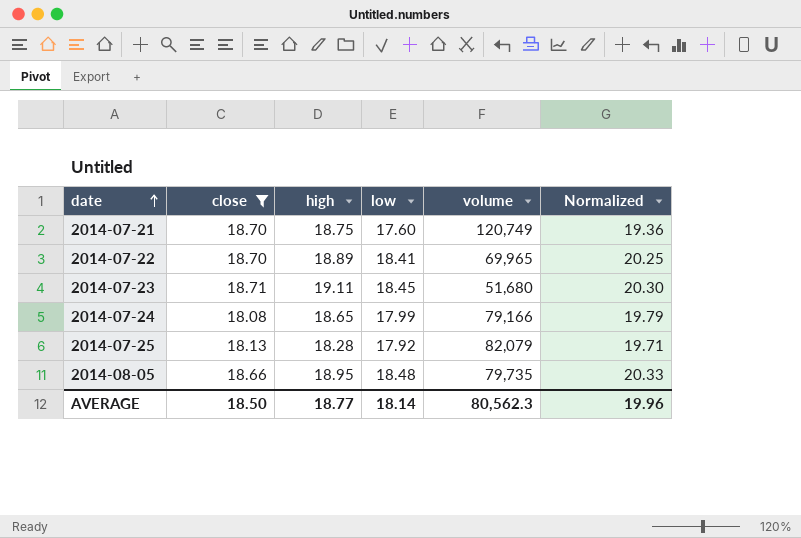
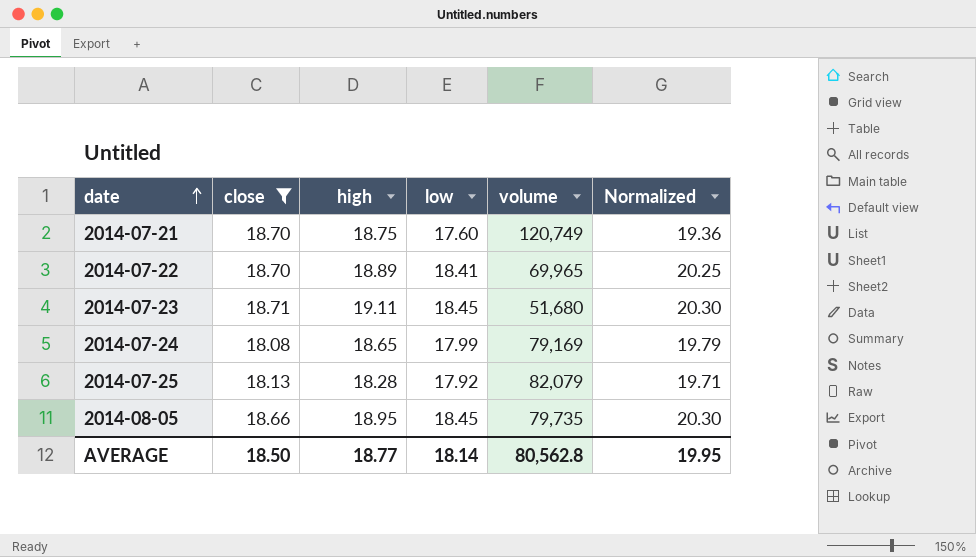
2014-07-24 | volume: 79,166 -> 79,169
2014-08-05 | low: 18.48 -> 18.45
2014-08-05 | Normalized: 20.33 -> 20.30
AVERAGE | volume: 80,562.3 -> 80,562.8
AVERAGE | Normalized: 19.96 -> 19.95

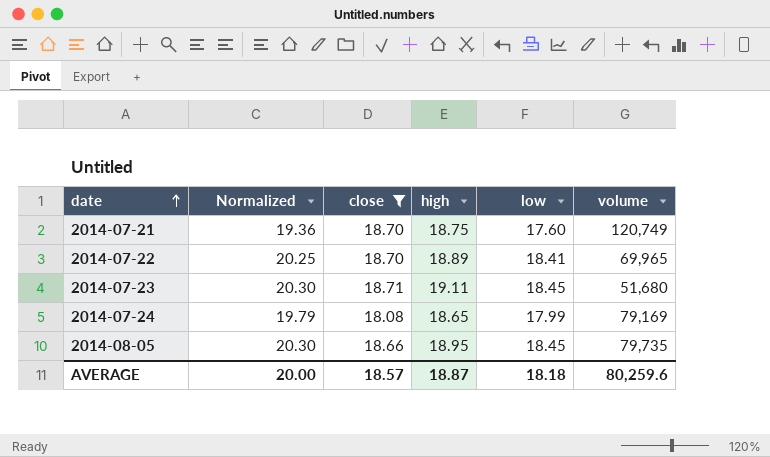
column Normalized | position: 6 -> 2
row 2014-07-25: 18.13 | 18.28 | 17.92 | 82,079 | 19.71 -> none
AVERAGE | Normalized: 19.95 -> 20.00
AVERAGE | close: 18.50 -> 18.57
AVERAGE | high: 18.77 -> 18.87
AVERAGE | low: 18.14 -> 18.18
AVERAGE | volume: 80,562.8 -> 80,259.6

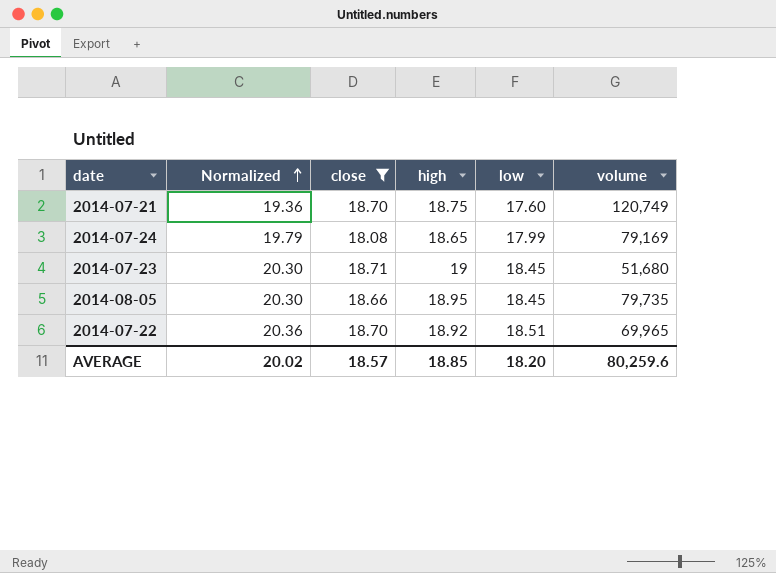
row order: date ascending -> Normalized ascending
2014-07-23 | high: 19.11 -> 19
2014-07-22 | Normalized: 20.25 -> 20.36
2014-07-22 | high: 18.89 -> 18.92
2014-07-22 | low: 18.41 -> 18.51
AVERAGE | Normalized: 20.00 -> 20.02
AVERAGE | high: 18.87 -> 18.85
AVERAGE | low: 18.18 -> 18.20

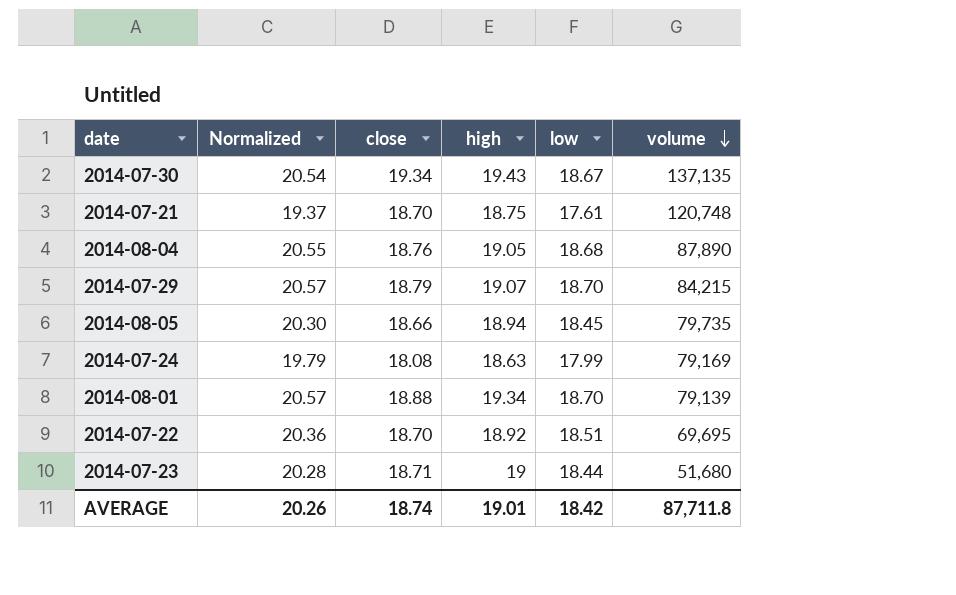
filter: close <= 18.71 -> none
row order: Normalized ascending -> volume descending
2014-07-21 | Normalized: 19.36 -> 19.37
2014-07-21 | low: 17.60 -> 17.61
2014-07-21 | volume: 120,749 -> 120,748
2014-08-05 | high: 18.95 -> 18.94
2014-07-24 | high: 18.65 -> 18.63
2014-07-22 | volume: 69,965 -> 69,695
2014-07-23 | Normalized: 20.30 -> 20.28
2014-07-23 | low: 18.45 -> 18.44
AVERAGE | Normalized: 20.02 -> 20.26
AVERAGE | close: 18.57 -> 18.74
AVERAGE | high: 18.85 -> 19.01
AVERAGE | low: 18.20 -> 18.42
AVERAGE | volume: 80,259.6 -> 87,711.8

